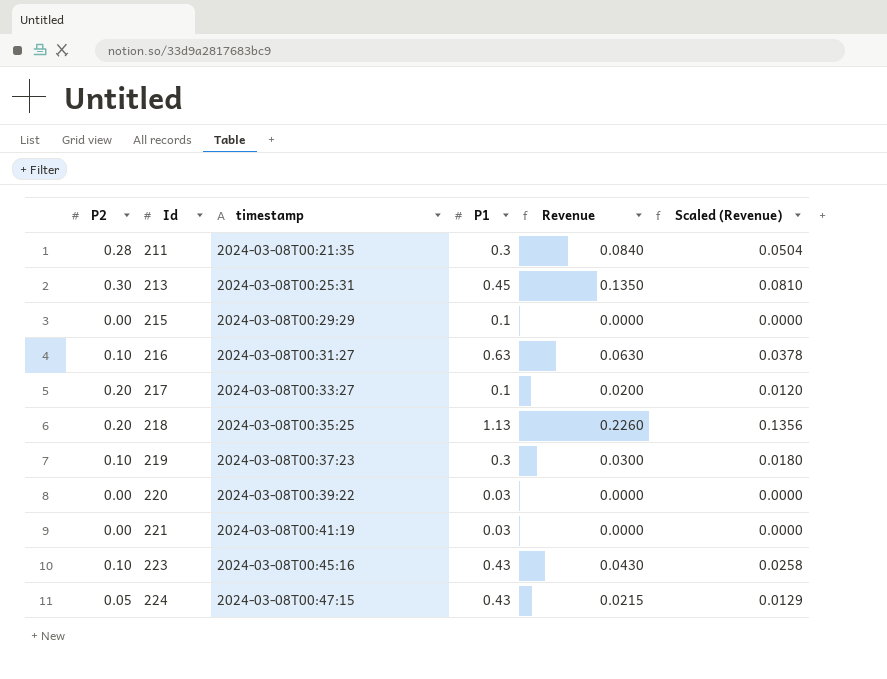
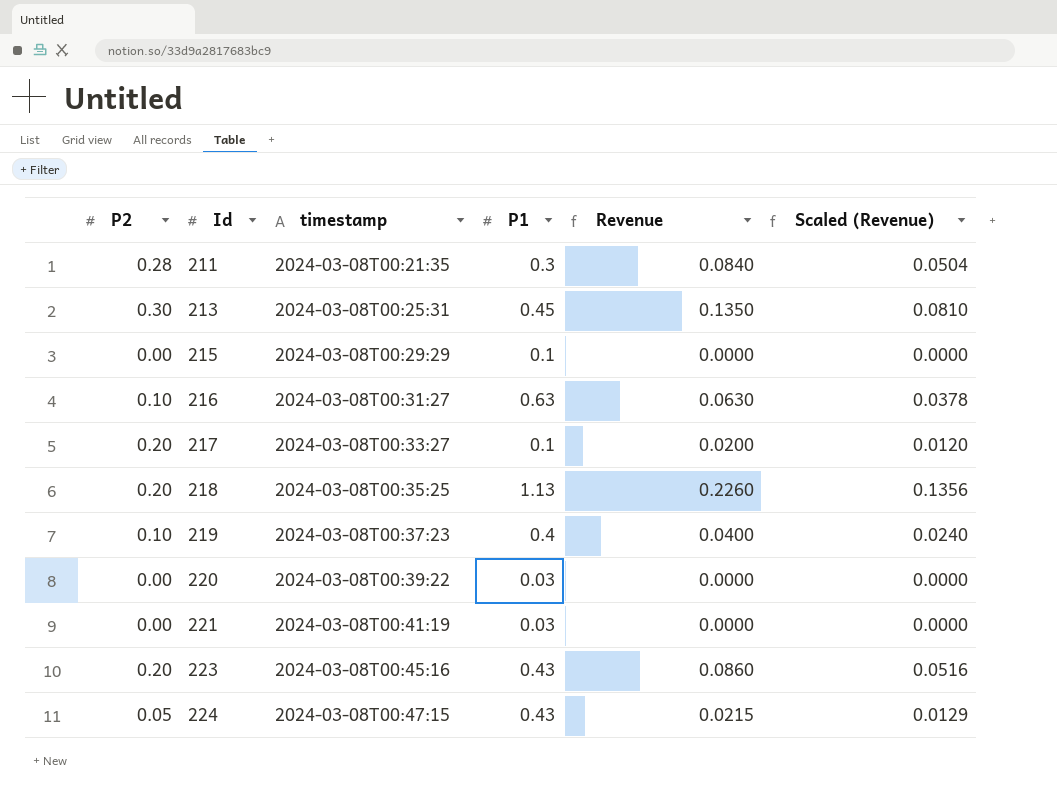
219 | P1: 0.3 -> 0.4
219 | Revenue: 0.0300 -> 0.0400
219 | Scaled (Revenue): 0.0180 -> 0.0240
223 | P2: 0.10 -> 0.20
223 | Revenue: 0.0430 -> 0.0860
223 | Scaled (Revenue): 0.0258 -> 0.0516

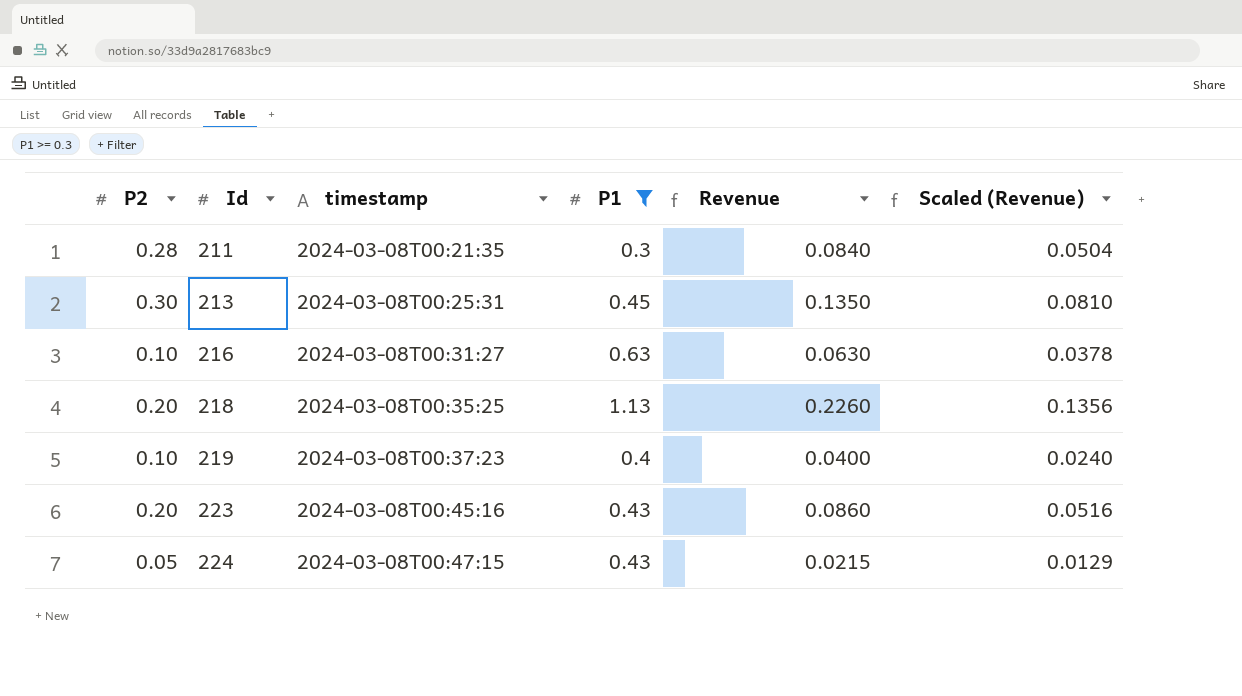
filter: none -> P1 >= 0.3

